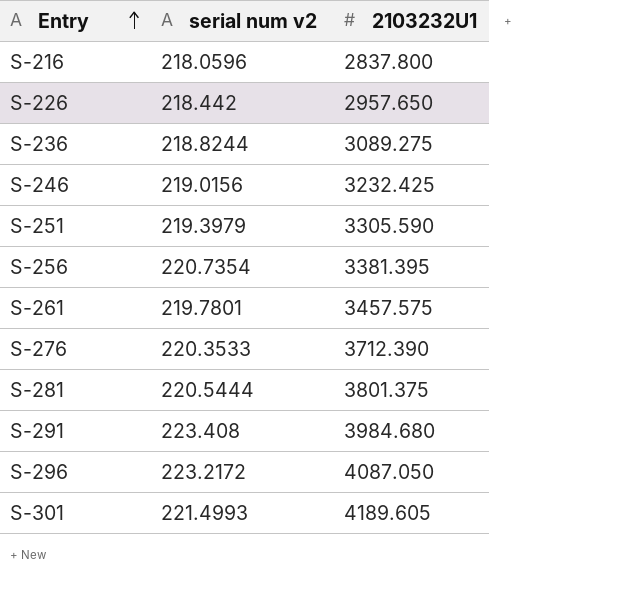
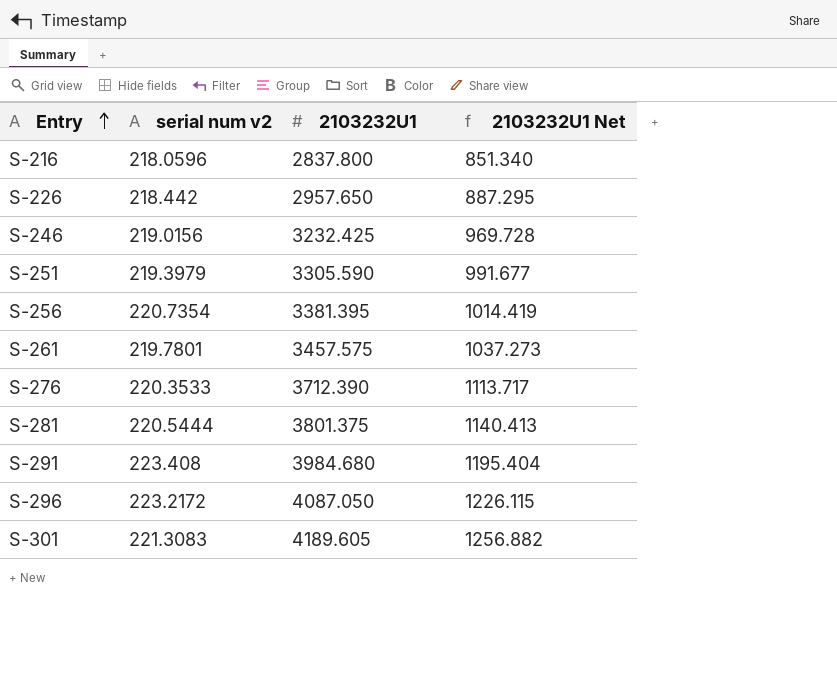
column 2103232U1 Net | formula: none -> [2103232U1] * 0.3
row S-236: 218.8244 | 3089.275 -> none
S-301 | serial num v2: 221.4993 -> 221.3083

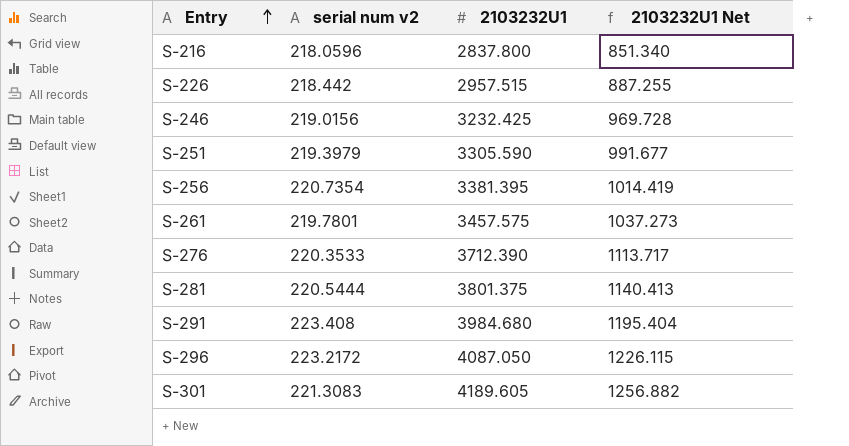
S-226 | 2103232U1: 2957.650 -> 2957.515
S-226 | 2103232U1 Net: 887.295 -> 887.255

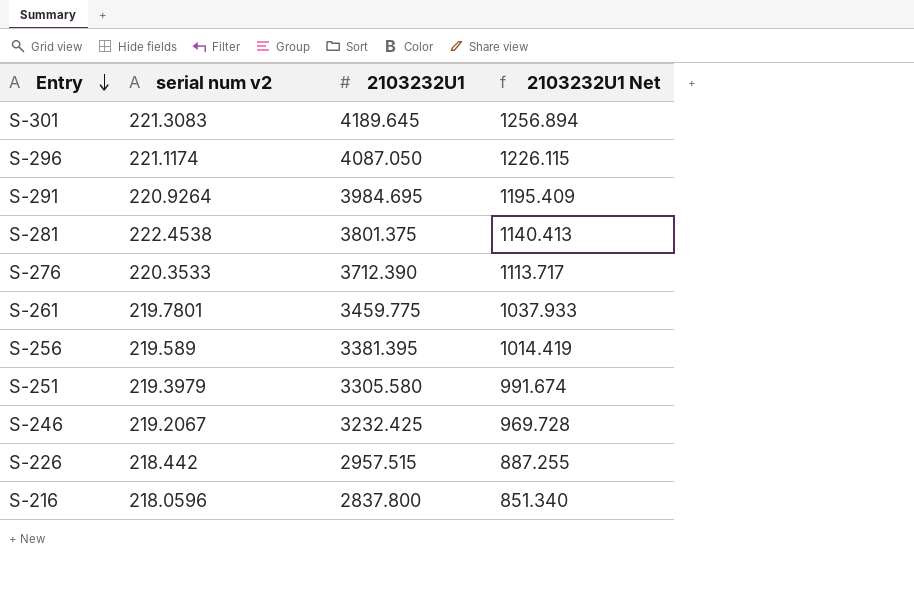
row order: Entry ascending -> Entry descending
S-301 | 2103232U1: 4189.605 -> 4189.645
S-301 | 2103232U1 Net: 1256.882 -> 1256.894
S-296 | serial num v2: 223.2172 -> 221.1174
S-291 | serial num v2: 223.408 -> 220.9264
S-291 | 2103232U1: 3984.680 -> 3984.695
S-291 | 2103232U1 Net: 1195.404 -> 1195.409
S-281 | serial num v2: 220.5444 -> 222.4538
S-261 | 2103232U1: 3457.575 -> 3459.775
S-261 | 2103232U1 Net: 1037.273 -> 1037.933
S-256 | serial num v2: 220.7354 -> 219.589
S-251 | 2103232U1: 3305.590 -> 3305.580
S-251 | 2103232U1 Net: 991.677 -> 991.674
S-246 | serial num v2: 219.0156 -> 219.2067

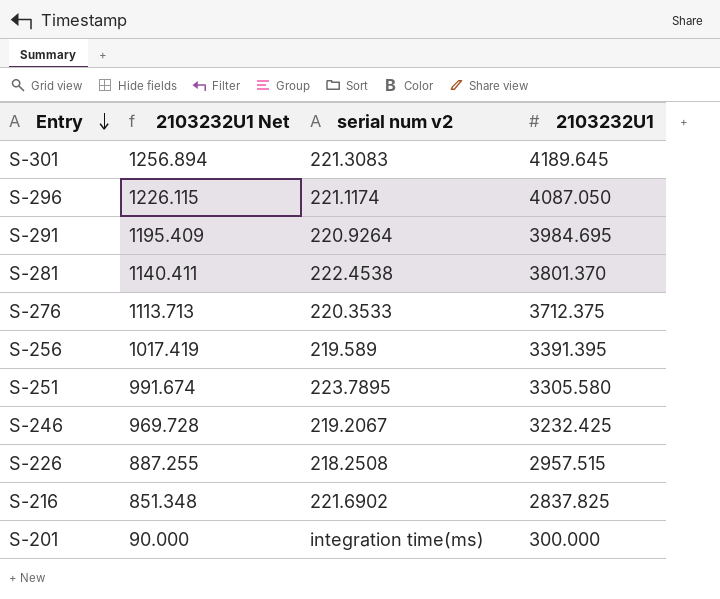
column 2103232U1 Net | position: 4 -> 2
row S-261: 219.7801 | 3459.775 | 1037.933 -> none
S-281 | 2103232U1 Net: 1140.413 -> 1140.411
S-281 | 2103232U1: 3801.375 -> 3801.370
S-276 | 2103232U1 Net: 1113.717 -> 1113.713
S-276 | 2103232U1: 3712.390 -> 3712.375
S-256 | 2103232U1 Net: 1014.419 -> 1017.419
S-256 | 2103232U1: 3381.395 -> 3391.395
S-251 | serial num v2: 219.3979 -> 223.7895
S-226 | serial num v2: 218.442 -> 218.2508
S-216 | 2103232U1 Net: 851.340 -> 851.348
S-216 | serial num v2: 218.0596 -> 221.6902
S-216 | 2103232U1: 2837.800 -> 2837.825
row S-201: none -> 90.000 | integration time(ms) | 300.000

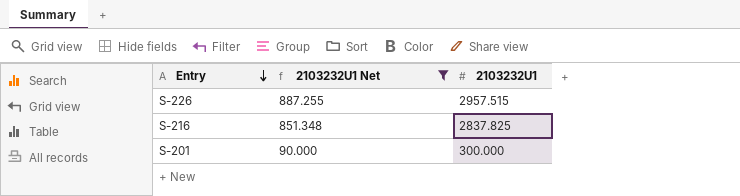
filter: none -> 2103232U1 Net <= 887.255
column serial num v2 | position: 3 -> none

